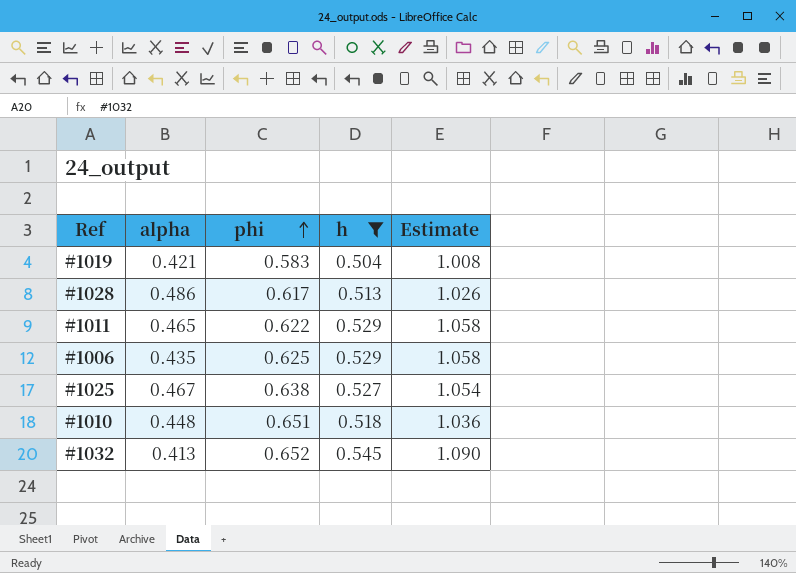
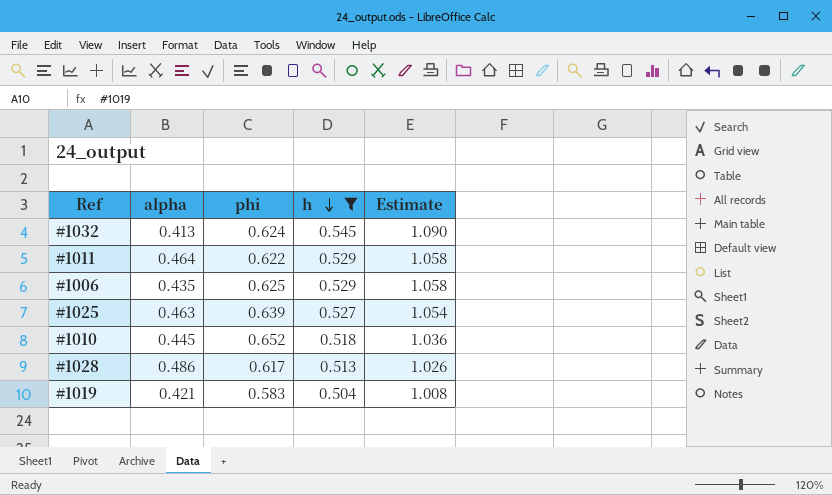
row order: phi ascending -> h descending
#1032 | phi: 0.652 -> 0.624
#1011 | alpha: 0.465 -> 0.464
#1025 | alpha: 0.467 -> 0.463
#1025 | phi: 0.638 -> 0.639
#1010 | alpha: 0.448 -> 0.445
#1010 | phi: 0.651 -> 0.652

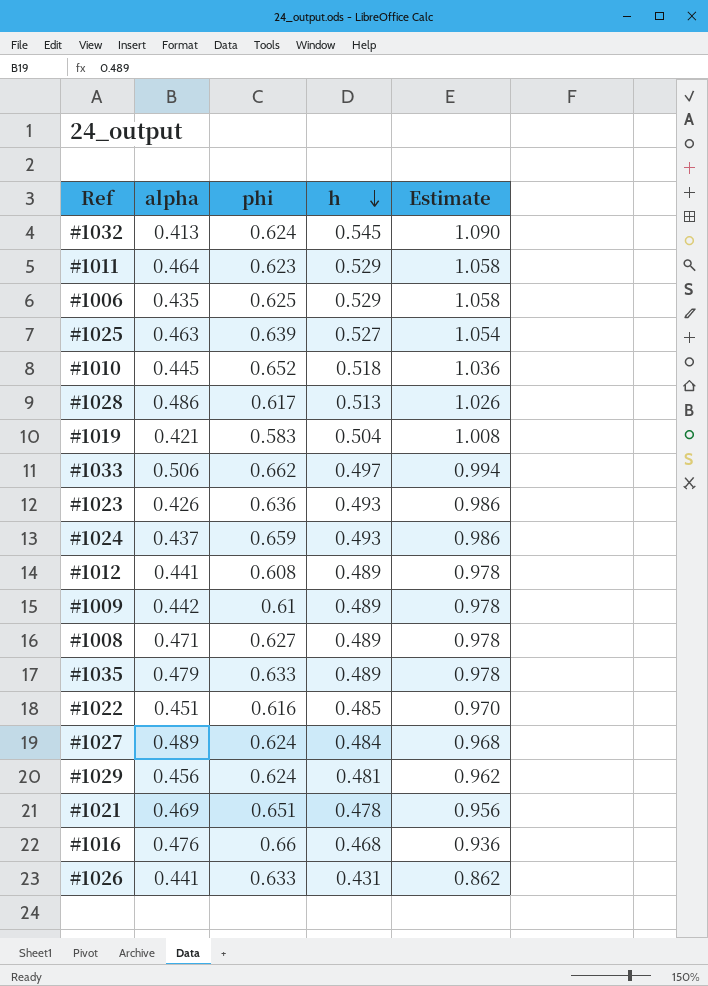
filter: h >= 0.504 -> none
#1011 | phi: 0.622 -> 0.623

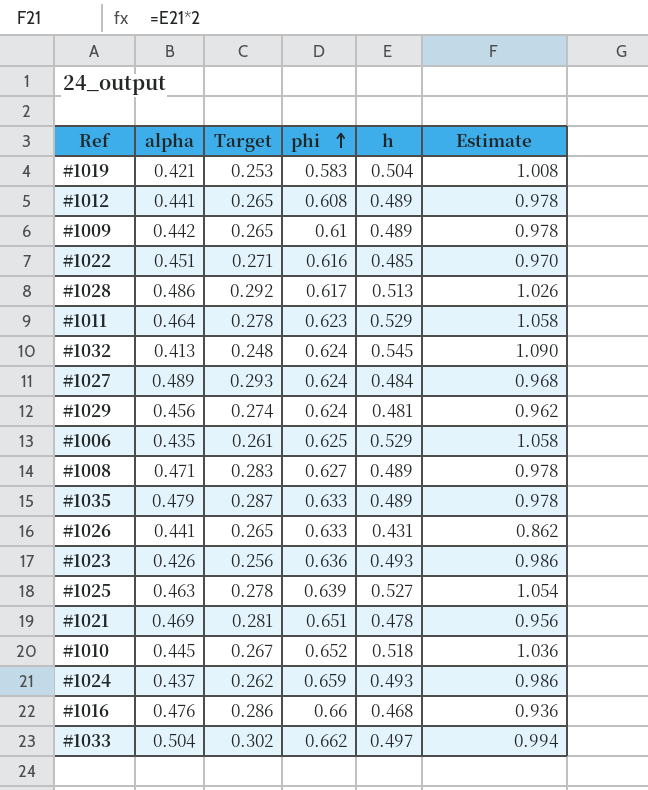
row order: h descending -> phi ascending
column Target | formula: none -> [alpha] * 0.6
#1033 | alpha: 0.506 -> 0.504

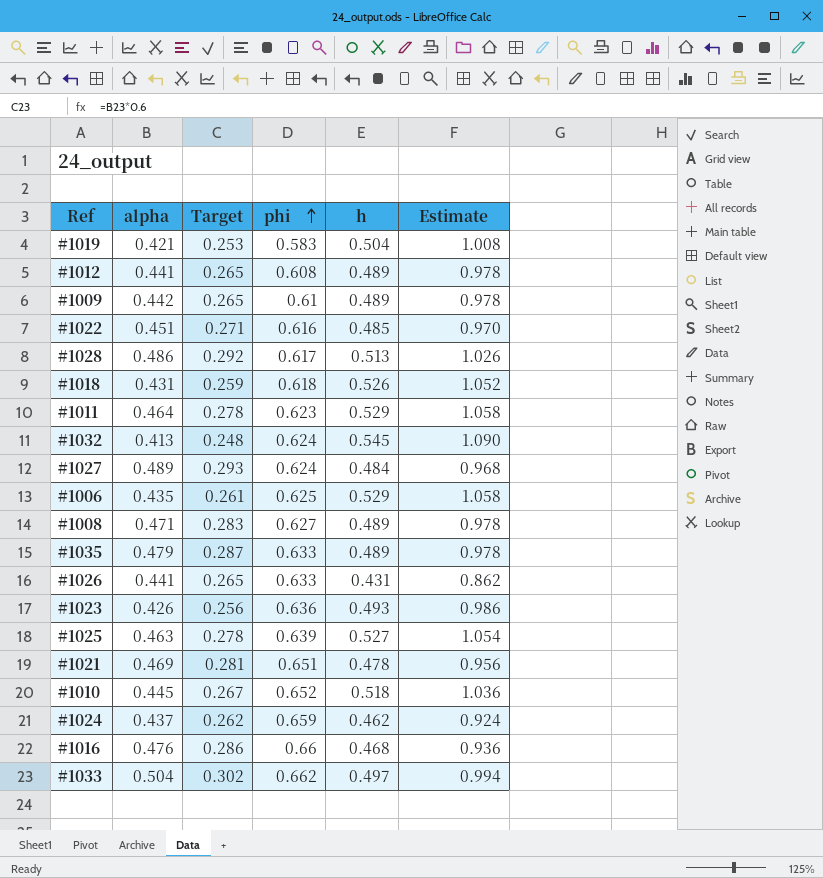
row #1029: 0.456 | 0.274 | 0.624 | 0.481 | 0.962 -> none
row #1018: none -> 0.431 | 0.259 | 0.618 | 0.526 | 1.052
#1024 | h: 0.493 -> 0.462
#1024 | Estimate: 0.986 -> 0.924

